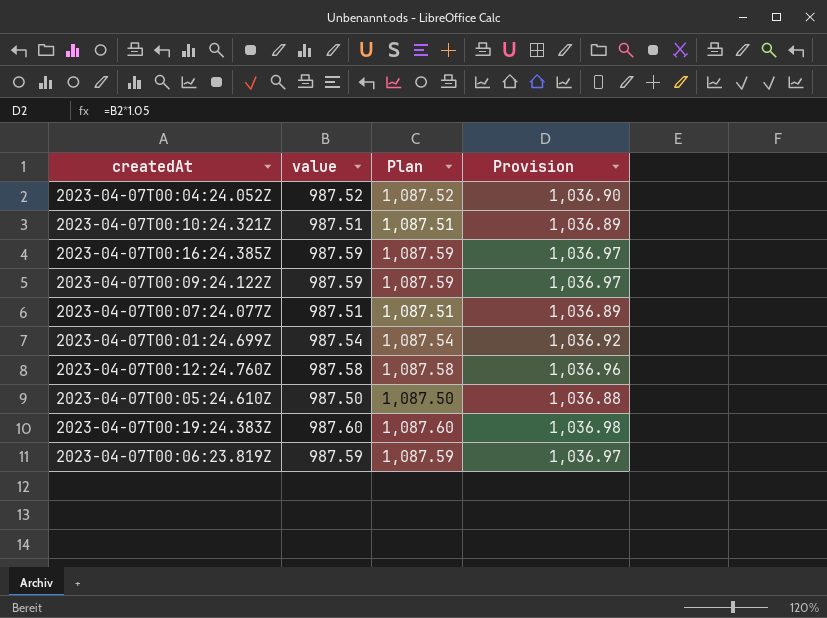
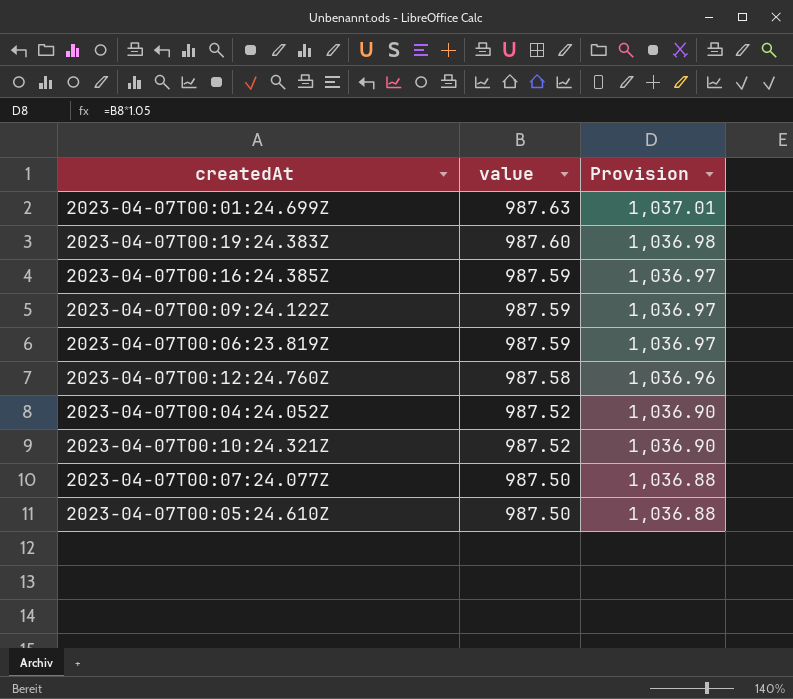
row order: none -> value descending
column Plan | formula: [value] + 100 -> none
2023-04-07T00:01:24.699Z | value: 987.54 -> 987.63
2023-04-07T00:01:24.699Z | Provision: 1,036.92 -> 1,037.01
2023-04-07T00:10:24.321Z | value: 987.51 -> 987.52
2023-04-07T00:10:24.321Z | Provision: 1,036.89 -> 1,036.90
2023-04-07T00:07:24.077Z | value: 987.51 -> 987.50
2023-04-07T00:07:24.077Z | Provision: 1,036.89 -> 1,036.88

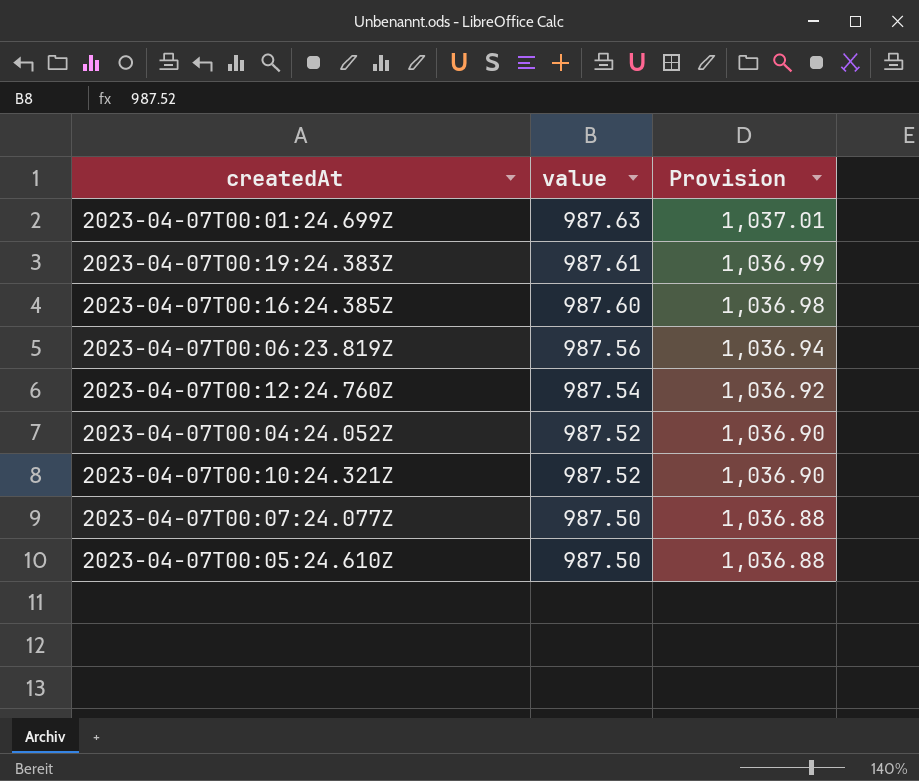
row 2023-04-07T00:09:24.122Z: 987.59 | 1,036.97 -> none
2023-04-07T00:19:24.383Z | value: 987.60 -> 987.61
2023-04-07T00:19:24.383Z | Provision: 1,036.98 -> 1,036.99
2023-04-07T00:16:24.385Z | value: 987.59 -> 987.60
2023-04-07T00:16:24.385Z | Provision: 1,036.97 -> 1,036.98
2023-04-07T00:06:23.819Z | value: 987.59 -> 987.56
2023-04-07T00:06:23.819Z | Provision: 1,036.97 -> 1,036.94
2023-04-07T00:12:24.760Z | value: 987.58 -> 987.54
2023-04-07T00:12:24.760Z | Provision: 1,036.96 -> 1,036.92

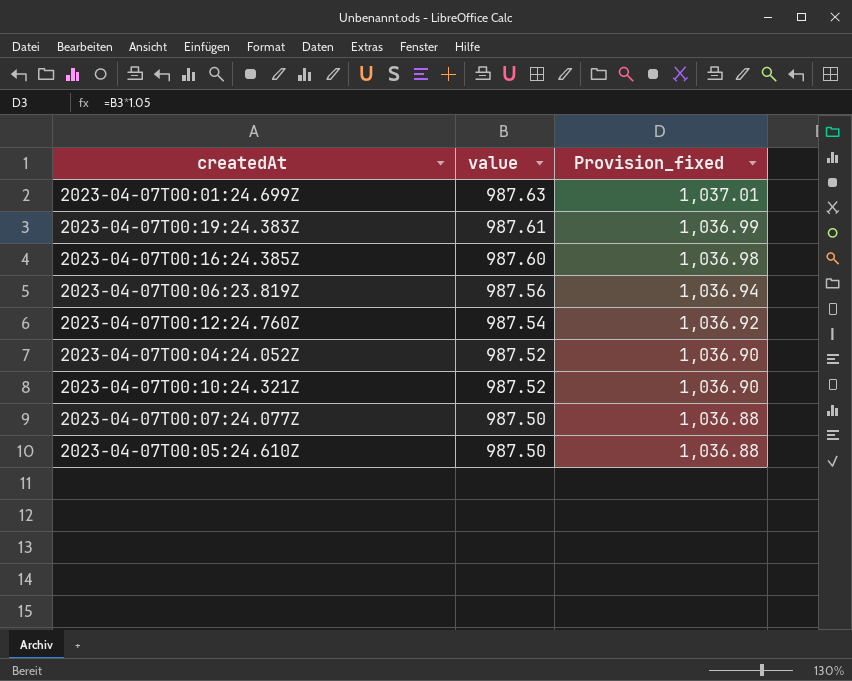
column name: Provision -> Provision_fixed

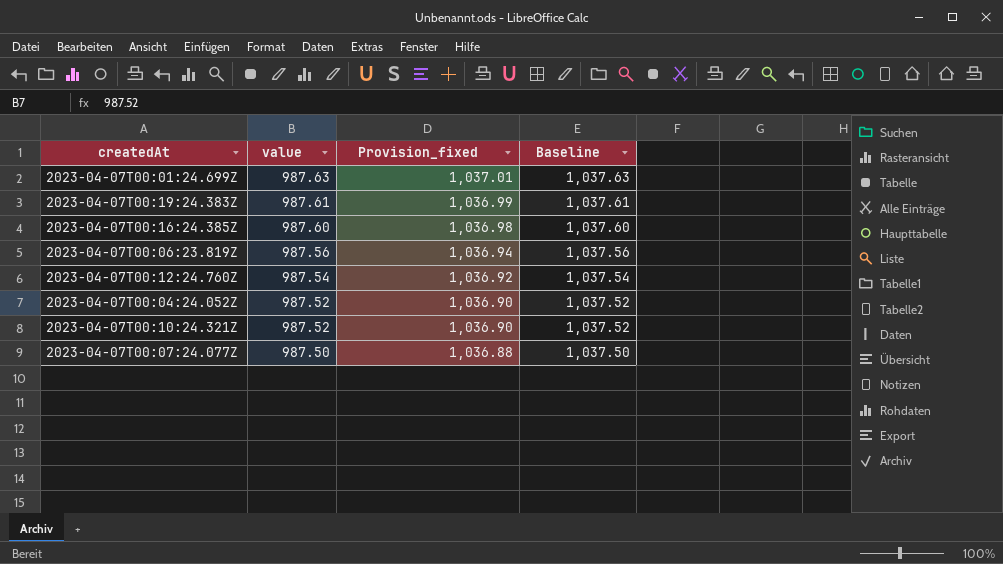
column Baseline | formula: none -> [value] + 50
row 2023-04-07T00:05:24.610Z: 987.50 | 1,036.88 -> none

